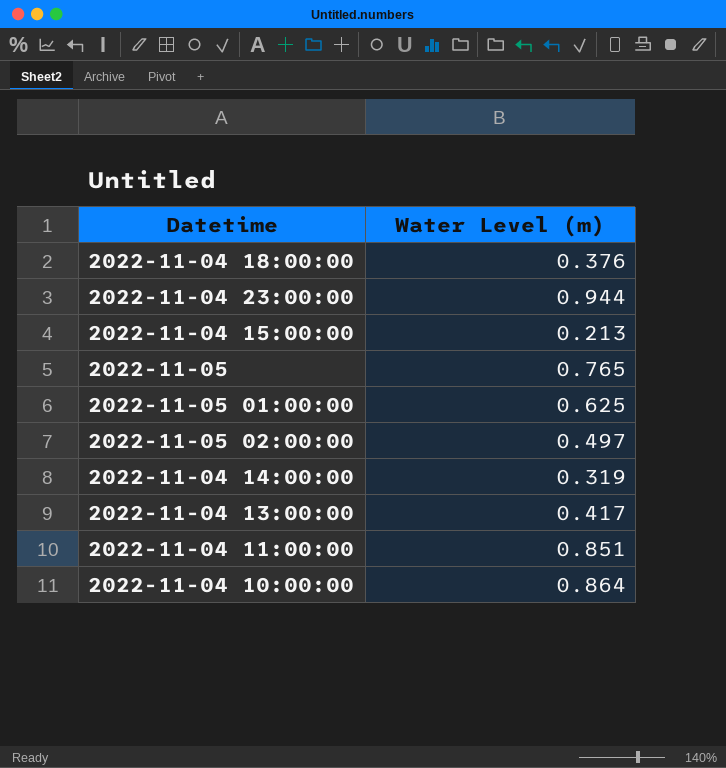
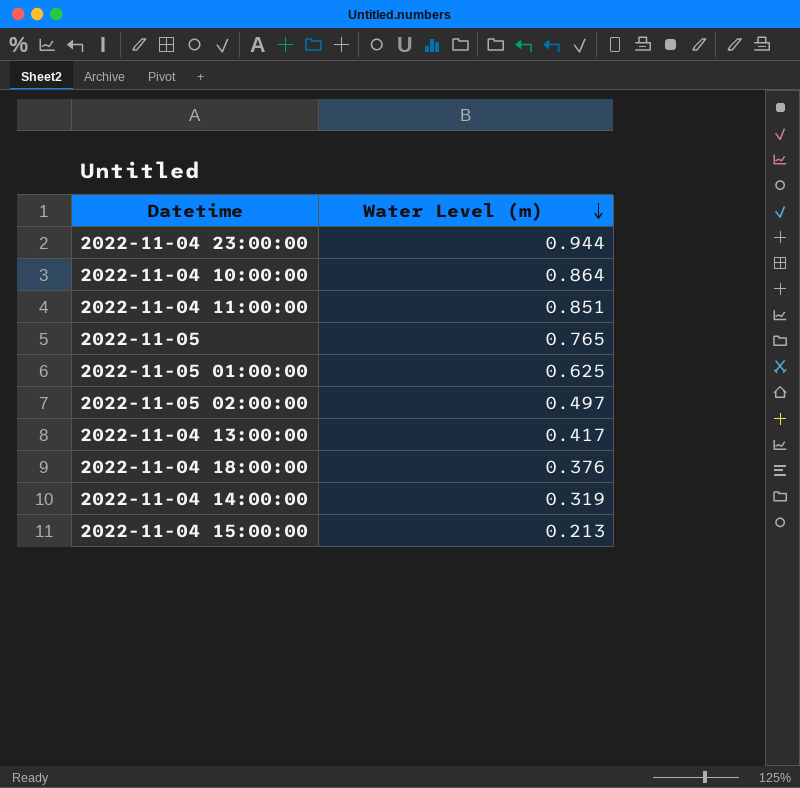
row order: none -> Water Level (m) descending

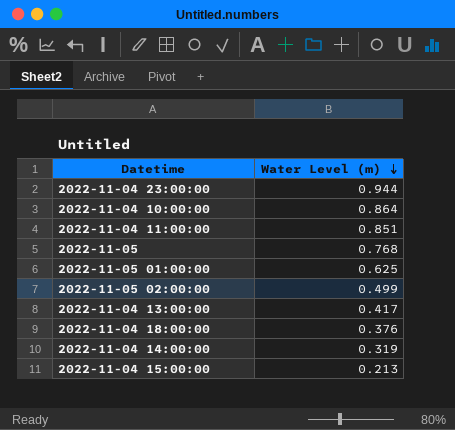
2022-11-05 | Water Level (m): 0.765 -> 0.768
2022-11-05 02:00:00 | Water Level (m): 0.497 -> 0.499

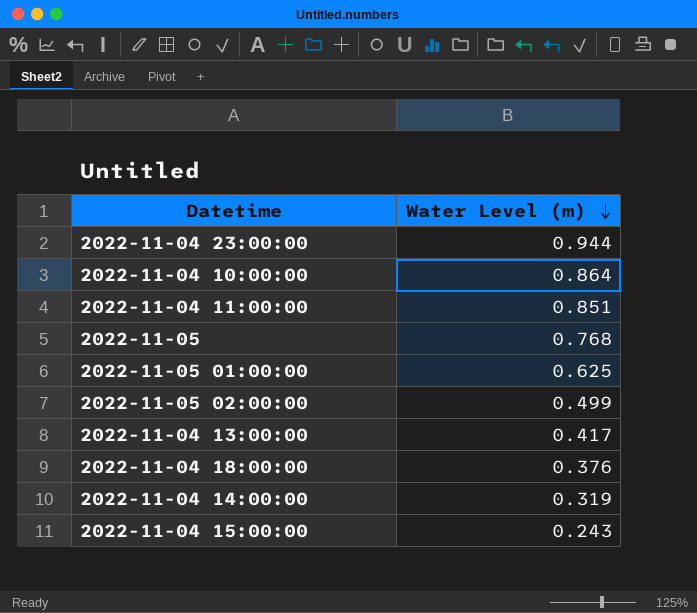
2022-11-04 15:00:00 | Water Level (m): 0.213 -> 0.243

